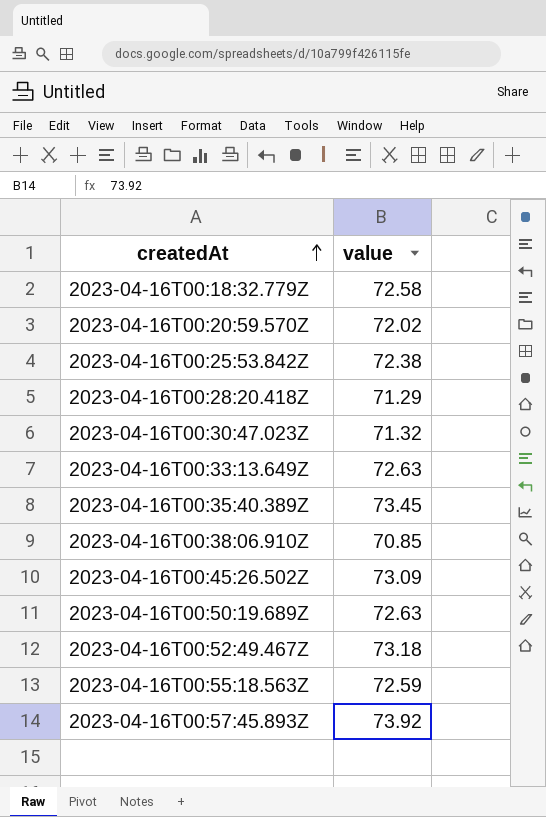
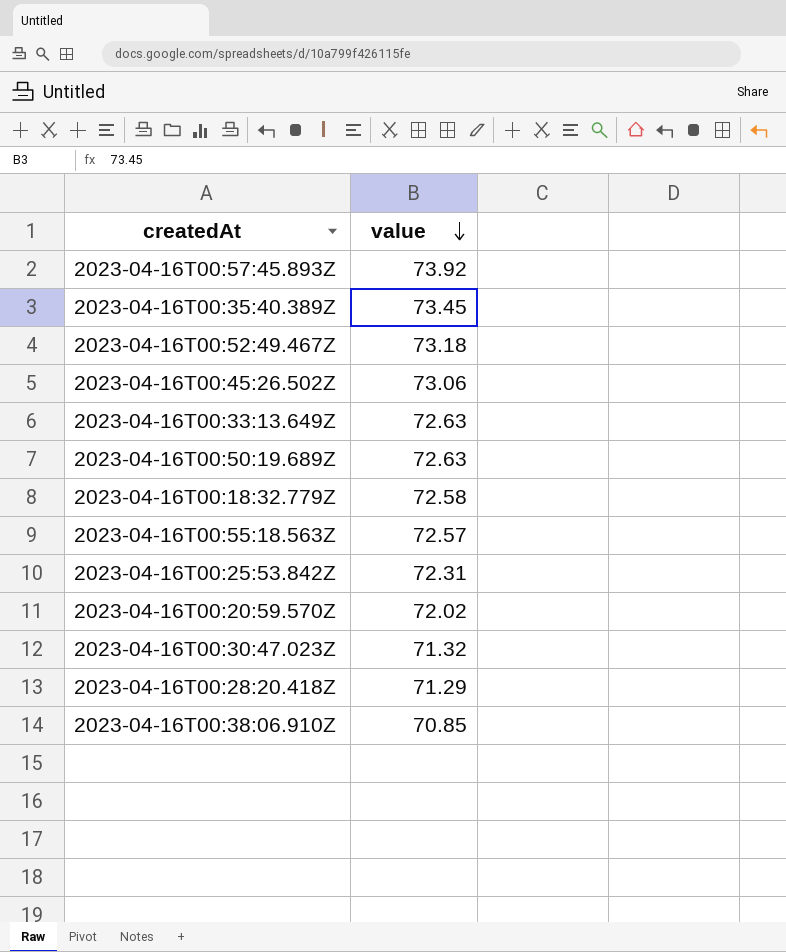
row order: createdAt ascending -> value descending
2023-04-16T00:45:26.502Z | value: 73.09 -> 73.06
2023-04-16T00:55:18.563Z | value: 72.59 -> 72.57
2023-04-16T00:25:53.842Z | value: 72.38 -> 72.31

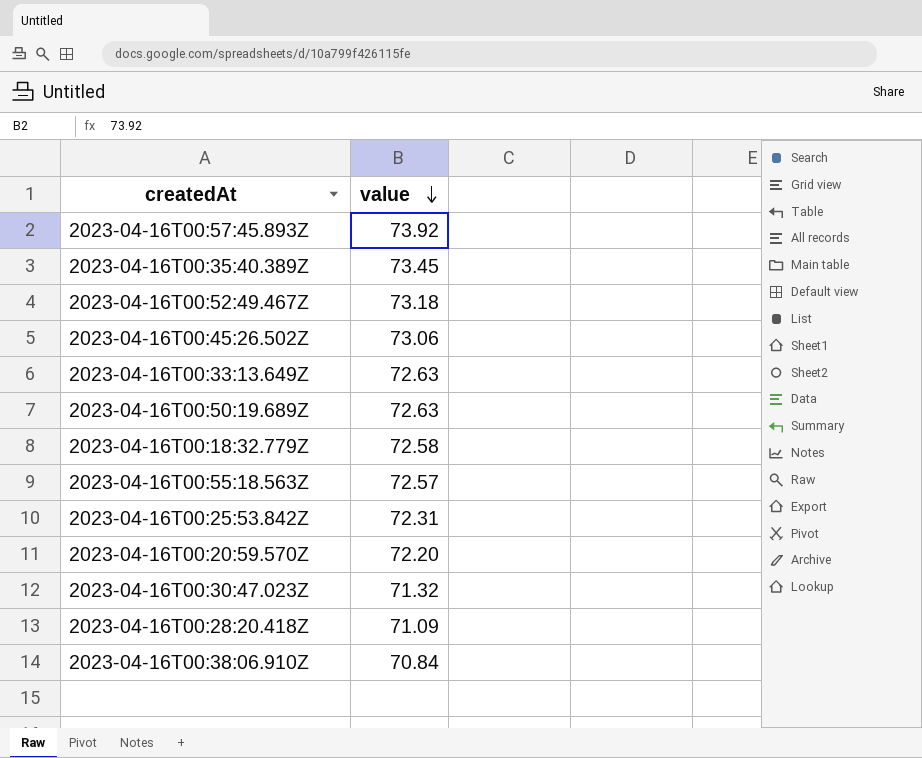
2023-04-16T00:20:59.570Z | value: 72.02 -> 72.20
2023-04-16T00:28:20.418Z | value: 71.29 -> 71.09
2023-04-16T00:38:06.910Z | value: 70.85 -> 70.84

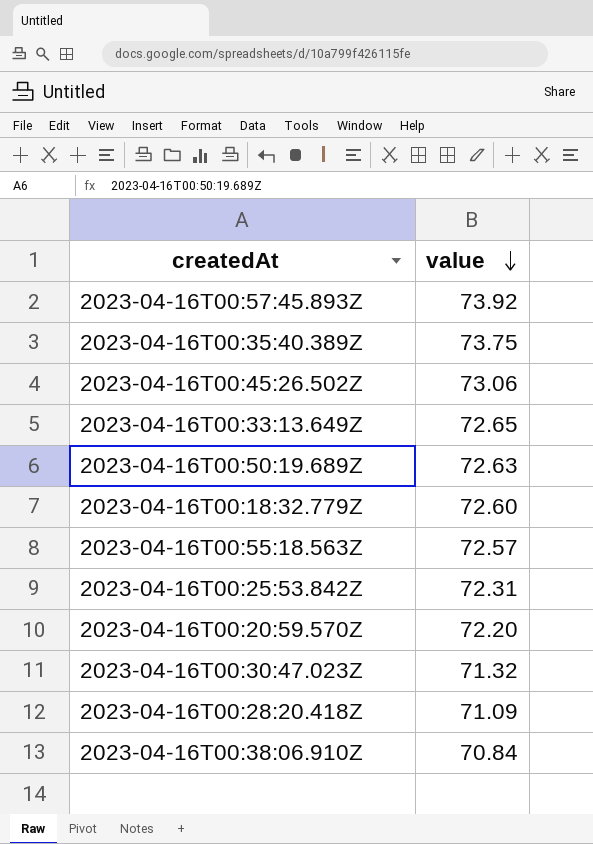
row 2023-04-16T00:52:49.467Z: 73.18 -> none
2023-04-16T00:35:40.389Z | value: 73.45 -> 73.75
2023-04-16T00:33:13.649Z | value: 72.63 -> 72.65
2023-04-16T00:18:32.779Z | value: 72.58 -> 72.60

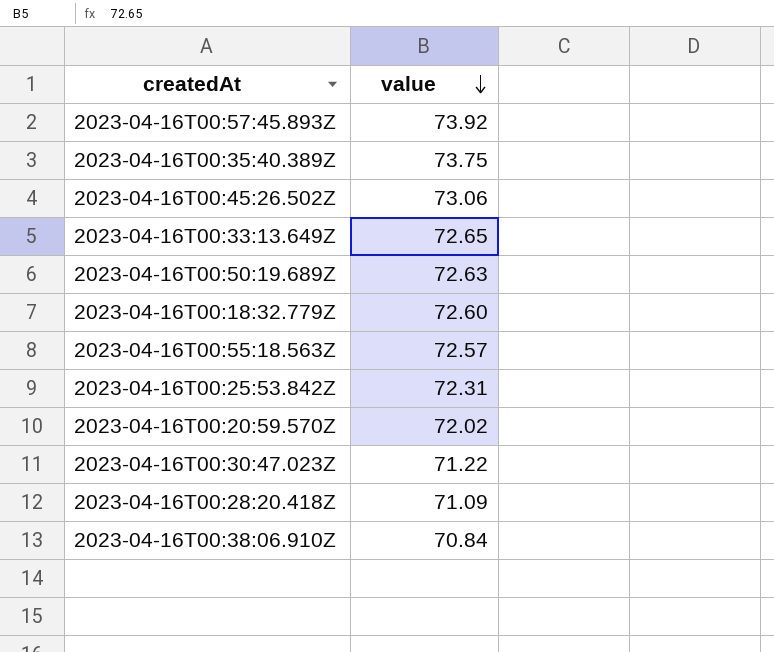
2023-04-16T00:20:59.570Z | value: 72.20 -> 72.02
2023-04-16T00:30:47.023Z | value: 71.32 -> 71.22

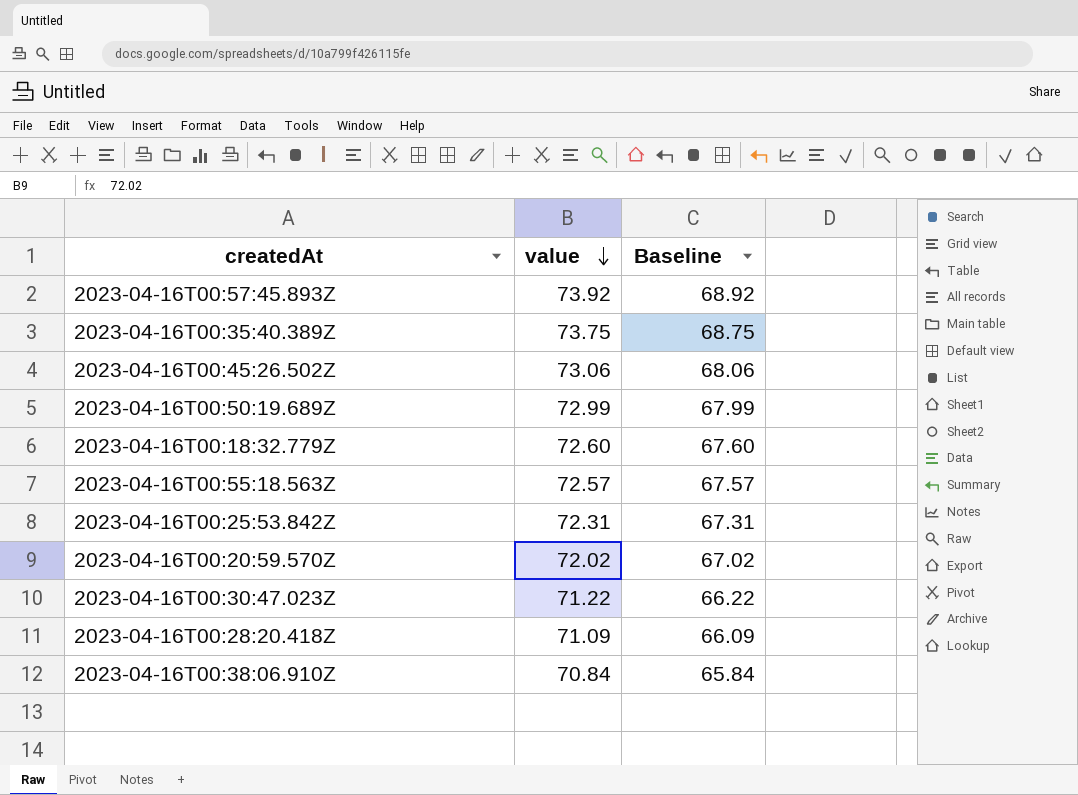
column Baseline | formula: none -> [value] - 5
row 2023-04-16T00:33:13.649Z: 72.65 -> none
2023-04-16T00:50:19.689Z | value: 72.63 -> 72.99

